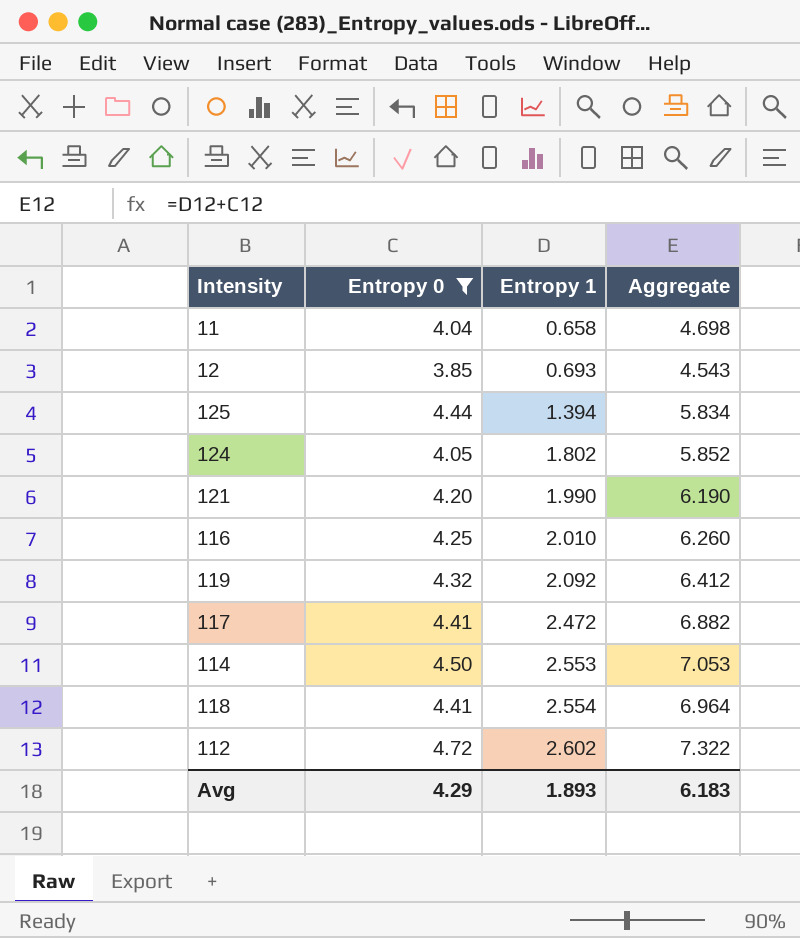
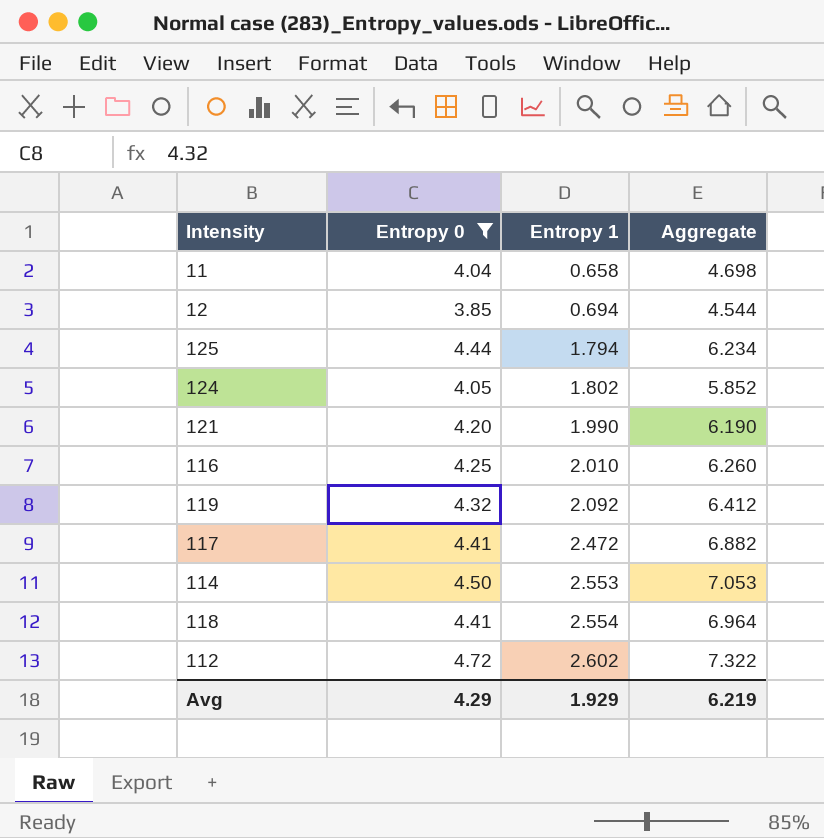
12 | Entropy 1: 0.693 -> 0.694
12 | Aggregate: 4.543 -> 4.544
125 | Entropy 1: 1.394 -> 1.794
125 | Aggregate: 5.834 -> 6.234
Avg | Entropy 1: 1.893 -> 1.929
Avg | Aggregate: 6.183 -> 6.219

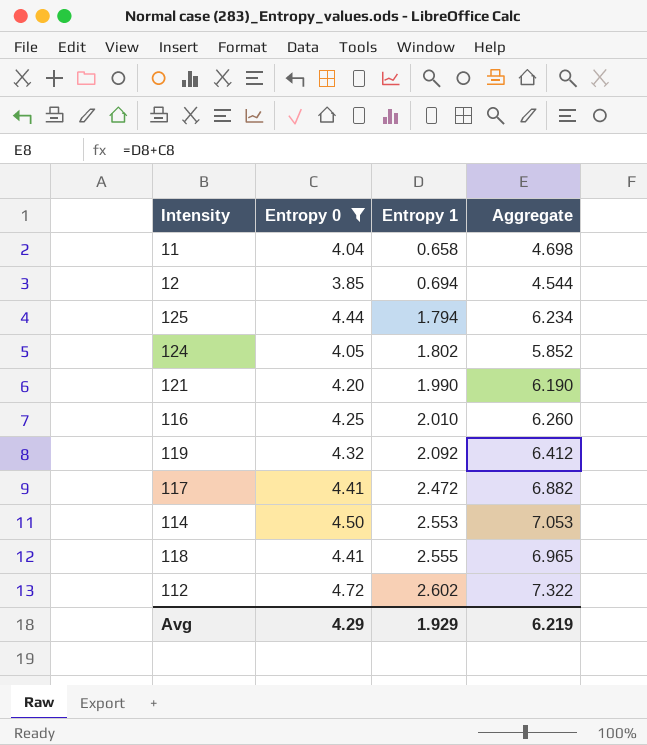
118 | Entropy 1: 2.554 -> 2.555
118 | Aggregate: 6.964 -> 6.965

